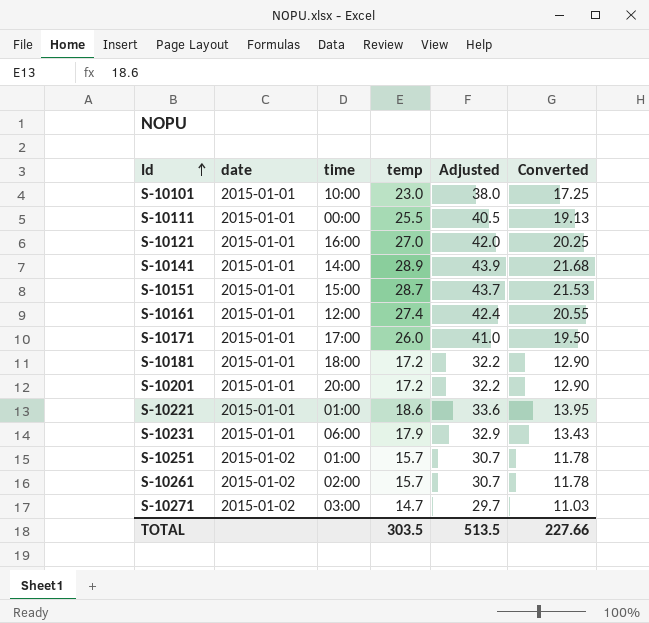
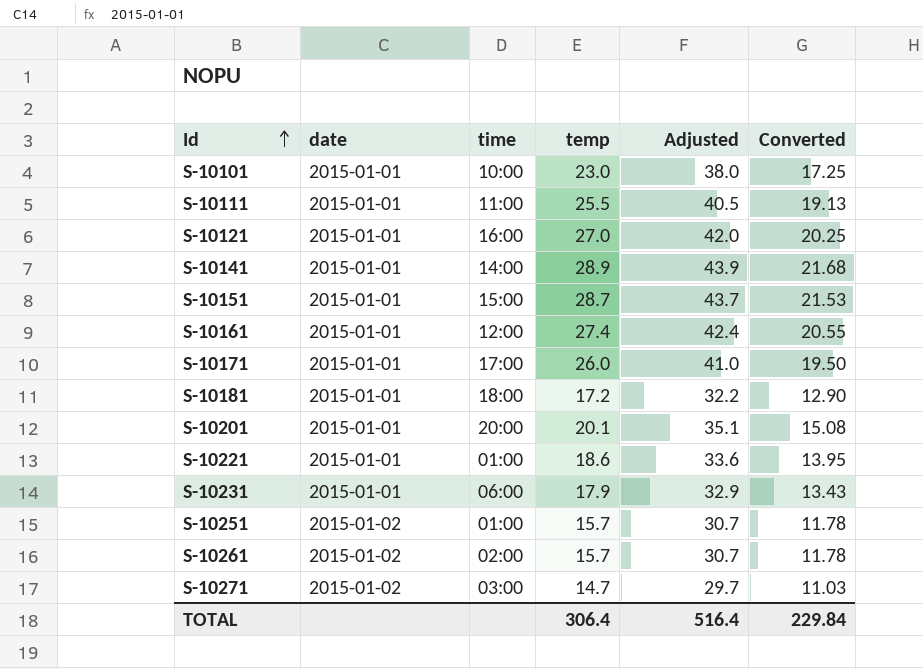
S-10111 | time: 00:00 -> 11:00
S-10201 | temp: 17.2 -> 20.1
S-10201 | Adjusted: 32.2 -> 35.1
S-10201 | Converted: 12.90 -> 15.08
TOTAL | temp: 303.5 -> 306.4
TOTAL | Adjusted: 513.5 -> 516.4
TOTAL | Converted: 227.66 -> 229.84

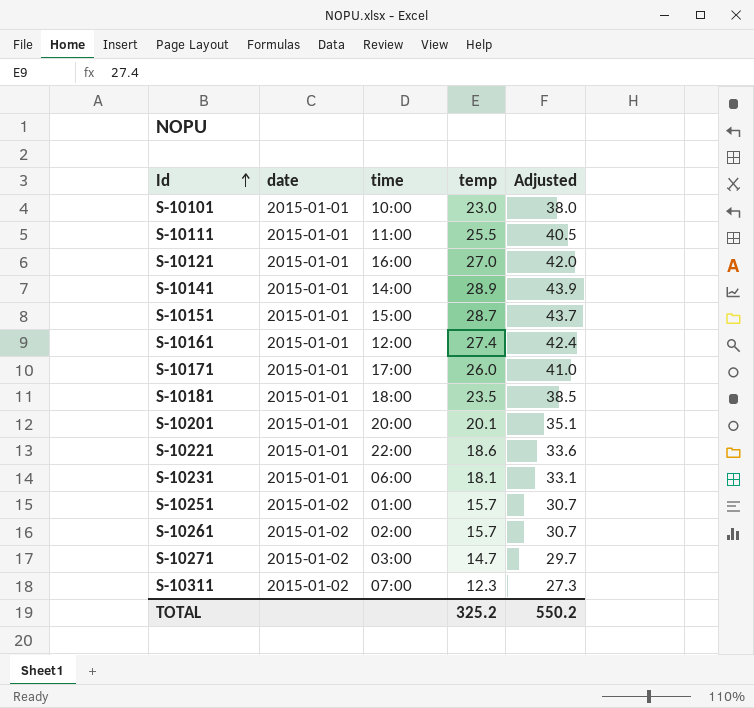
column Converted | formula: [temp] * 0.75 -> none
S-10181 | temp: 17.2 -> 23.5
S-10181 | Adjusted: 32.2 -> 38.5
S-10221 | time: 01:00 -> 22:00
S-10231 | temp: 17.9 -> 18.1
S-10231 | Adjusted: 32.9 -> 33.1
row S-10311: none -> 2015-01-02 | 07:00 | 12.3 | 27.3
TOTAL | temp: 306.4 -> 325.2
TOTAL | Adjusted: 516.4 -> 550.2

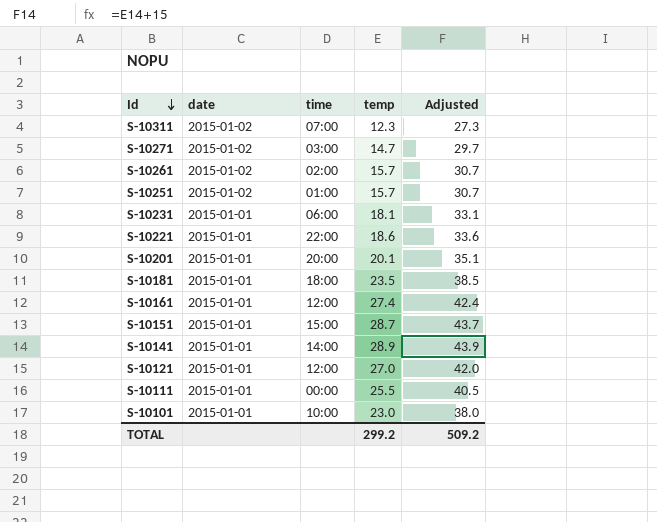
row order: Id ascending -> Id descending
row S-10171: 2015-01-01 | 17:00 | 26.0 | 41.0 -> none
S-10121 | time: 16:00 -> 12:00
S-10111 | time: 11:00 -> 00:00
TOTAL | temp: 325.2 -> 299.2
TOTAL | Adjusted: 550.2 -> 509.2

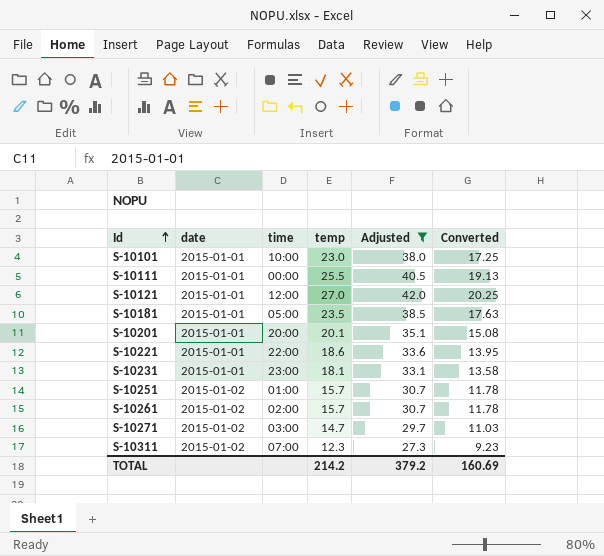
filter: none -> Adjusted <= 42.0
row order: Id descending -> Id ascending
column Converted | formula: none -> [temp] * 0.75
S-10181 | time: 18:00 -> 05:00
S-10231 | time: 06:00 -> 23:00
TOTAL | temp: 299.2 -> 214.2
TOTAL | Adjusted: 509.2 -> 379.2

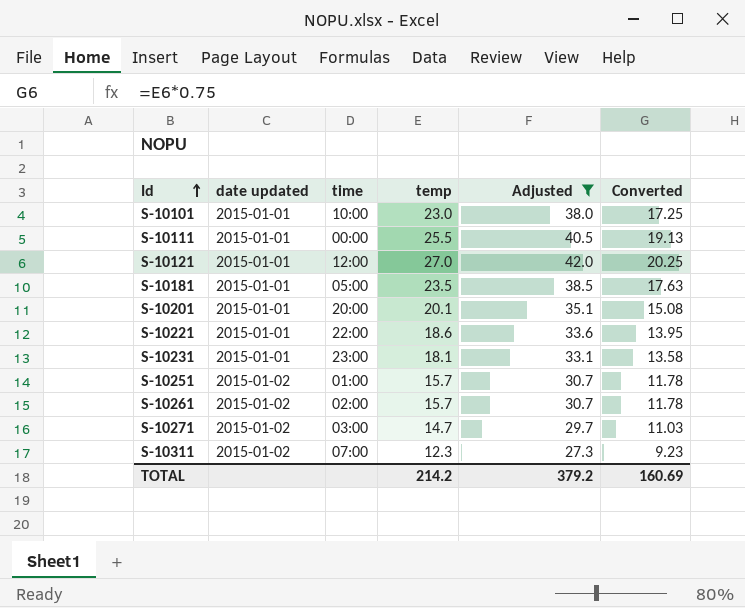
column name: date -> date updated

